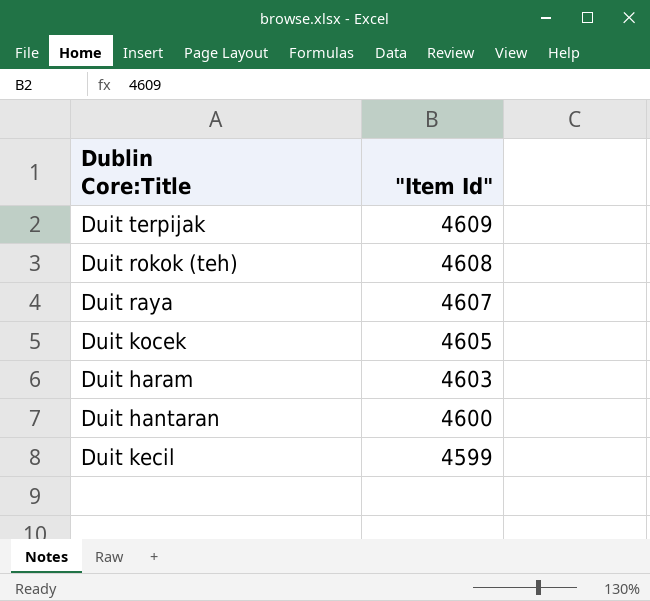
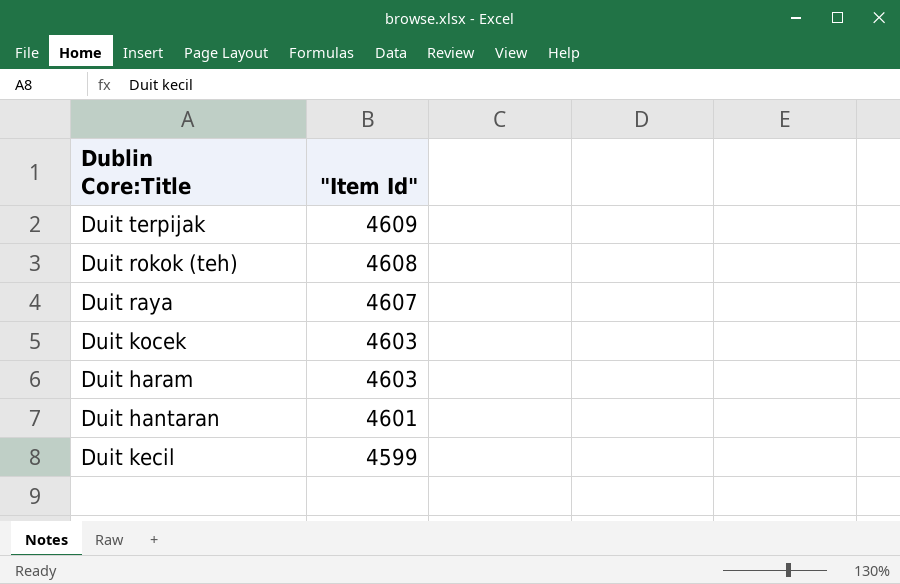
Duit kocek | "Item Id": 4605 -> 4603
Duit hantaran | "Item Id": 4600 -> 4601

